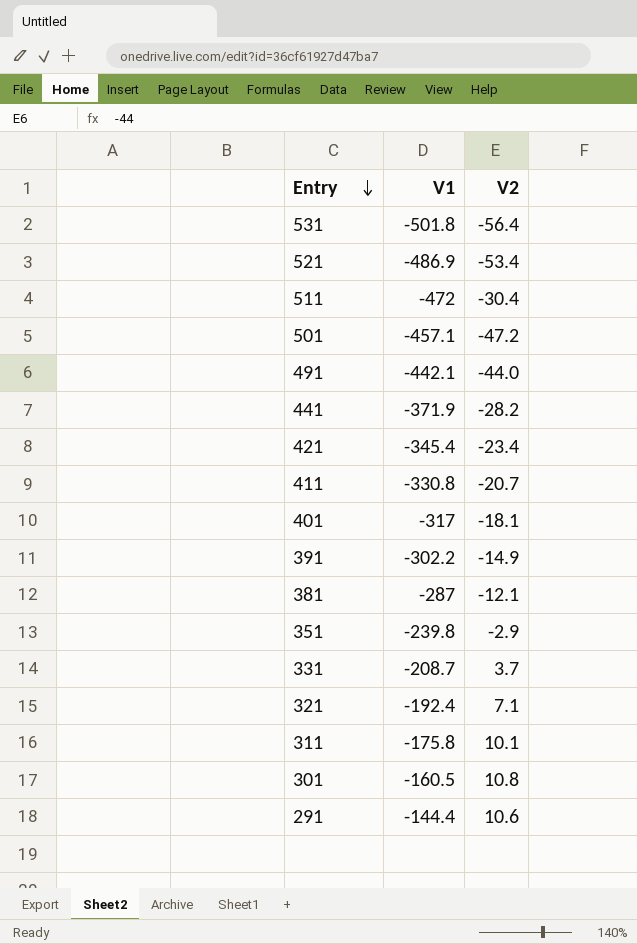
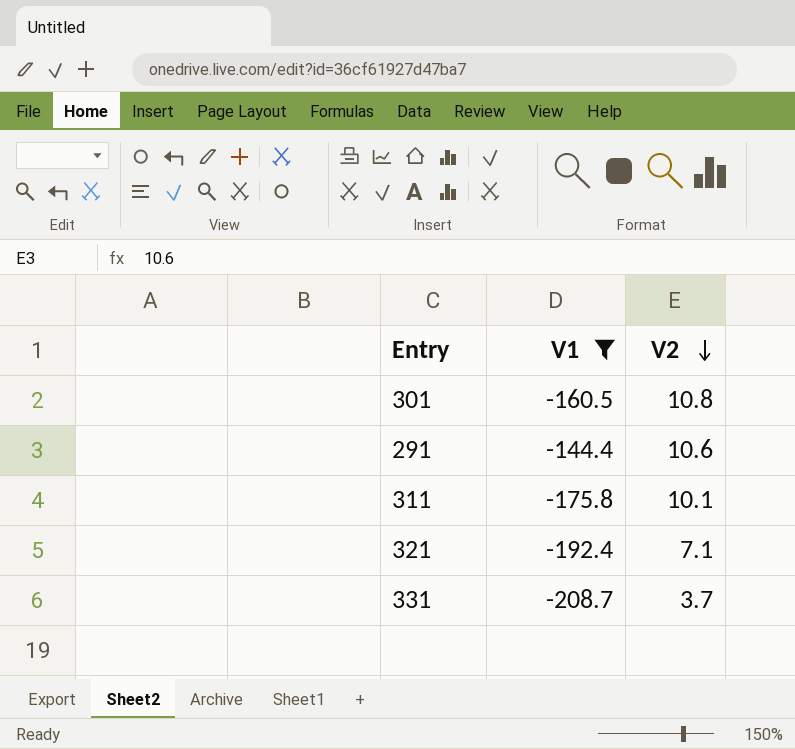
filter: none -> V1 >= -208.7
row order: Entry descending -> V2 descending

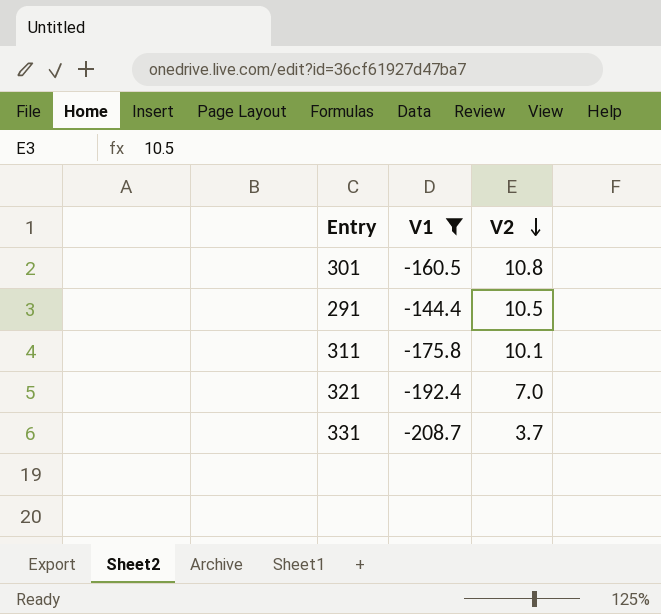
291 | V2: 10.6 -> 10.5
321 | V2: 7.1 -> 7.0

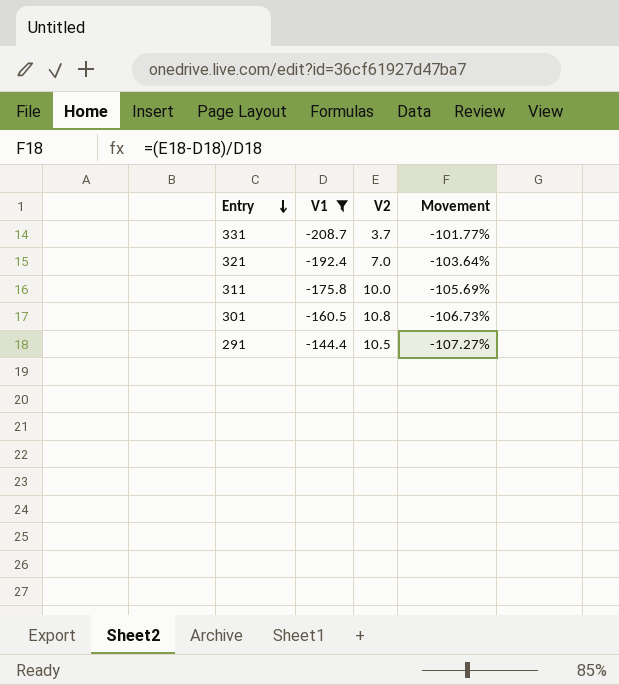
row order: V2 descending -> Entry descending
column Movement | formula: none -> ([V2] - [V1]) / [V1]
311 | V2: 10.1 -> 10.0

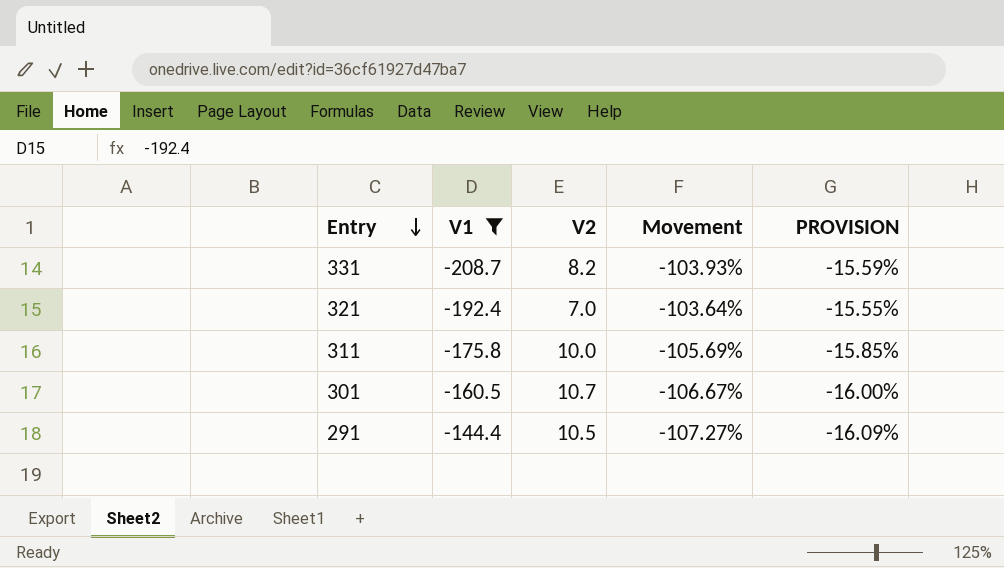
column PROVISION | formula: none -> [Movement] * 0.15
331 | V2: 3.7 -> 8.2
331 | Movement: -101.77% -> -103.93%
301 | V2: 10.8 -> 10.7
301 | Movement: -106.73% -> -106.67%

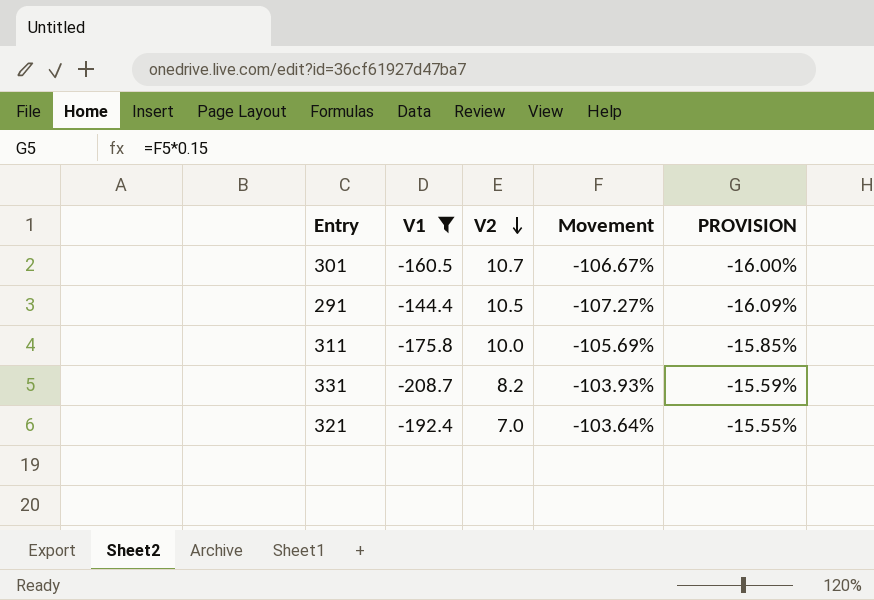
row order: Entry descending -> V2 descending

